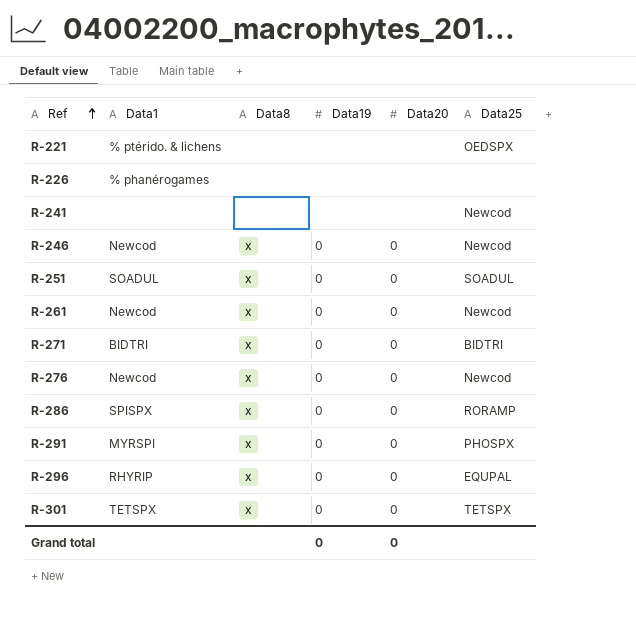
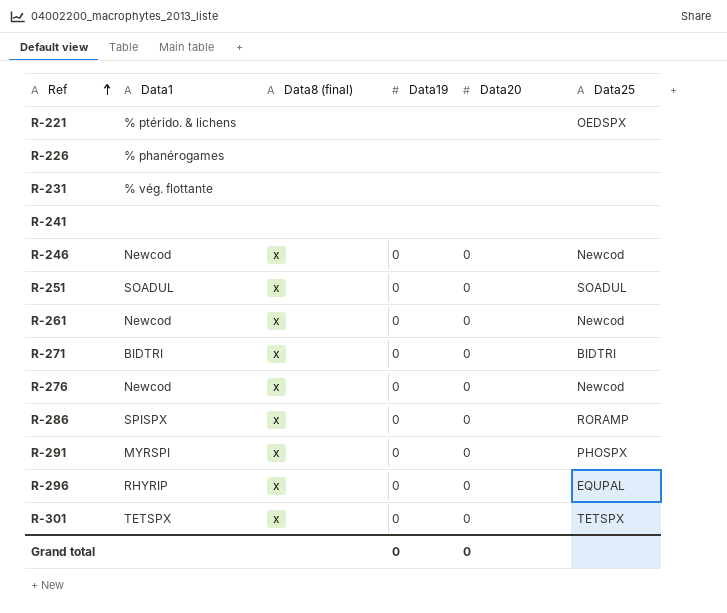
column name: Data8 -> Data8 (final)
row R-231: none -> % vég. flottante | none | none | none | none
R-241 | Data25: Newcod -> none

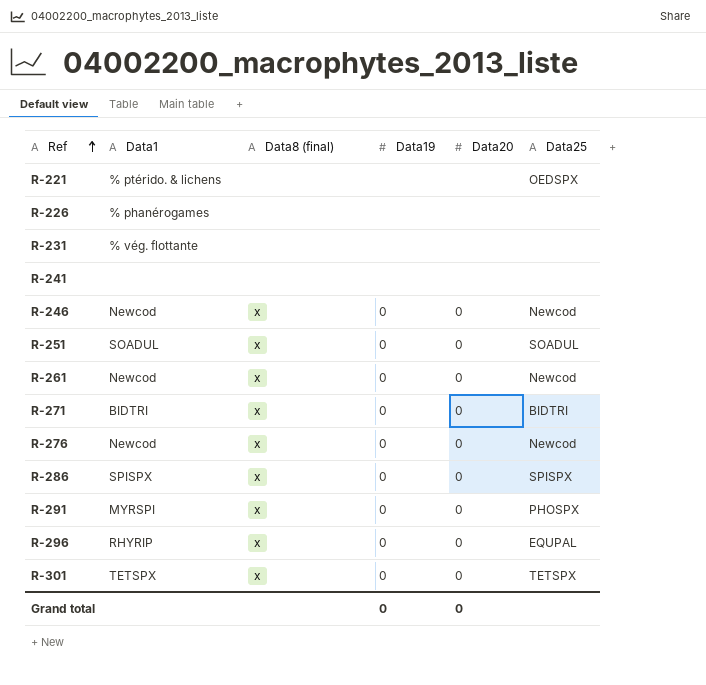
R-286 | Data25: RORAMP -> SPISPX

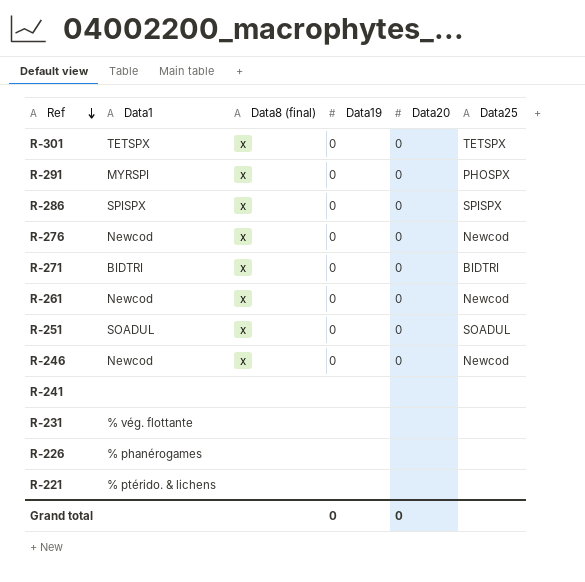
row order: Ref ascending -> Ref descending
row R-296: RHYRIP | x | 0 | 0 | EQUPAL -> none
R-221 | Data25: OEDSPX -> none

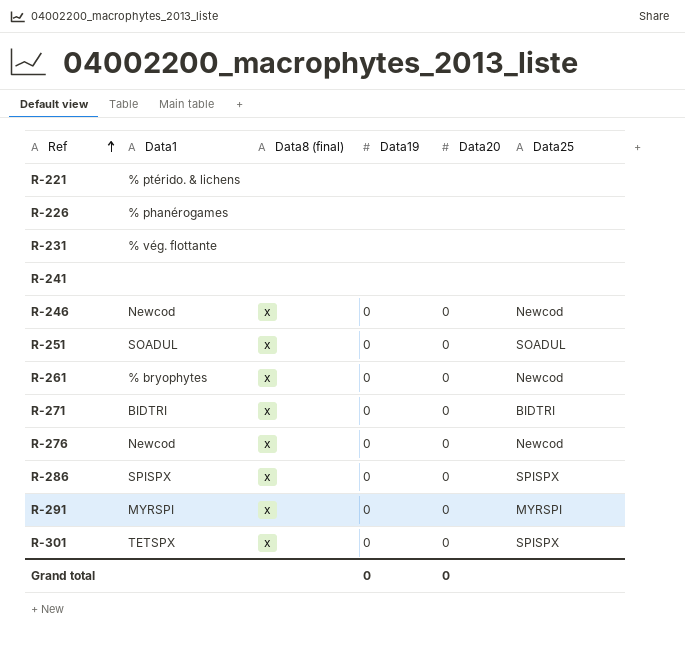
row order: Ref descending -> Ref ascending
R-261 | Data1: Newcod -> % bryophytes
R-291 | Data25: PHOSPX -> MYRSPI
R-301 | Data25: TETSPX -> SPISPX

